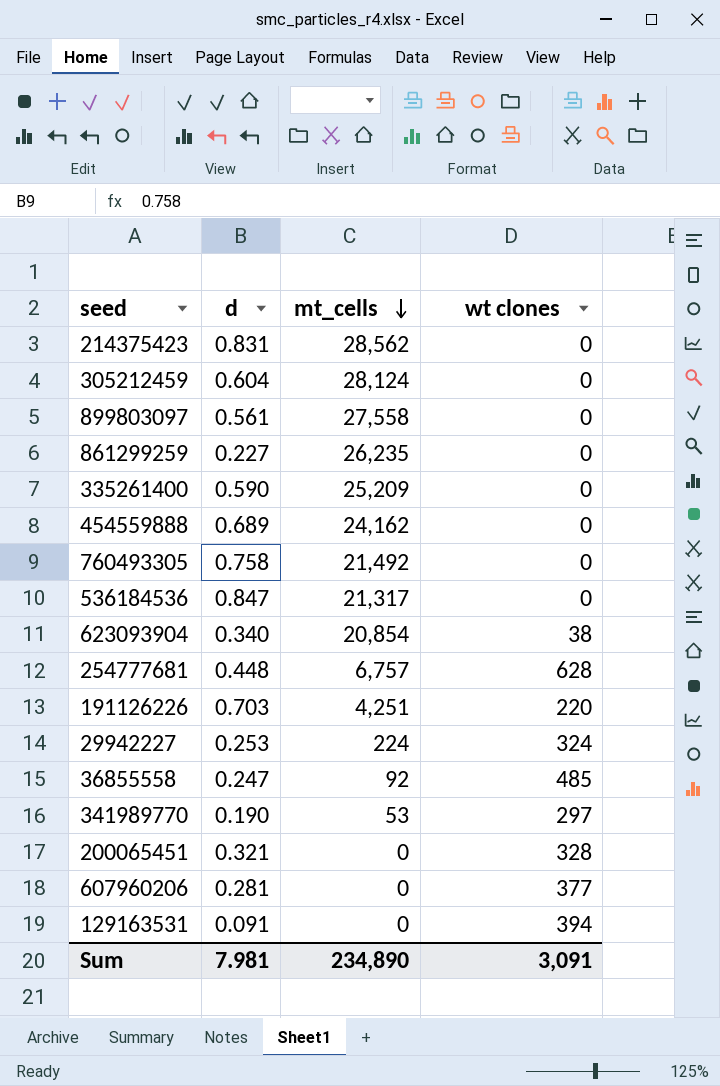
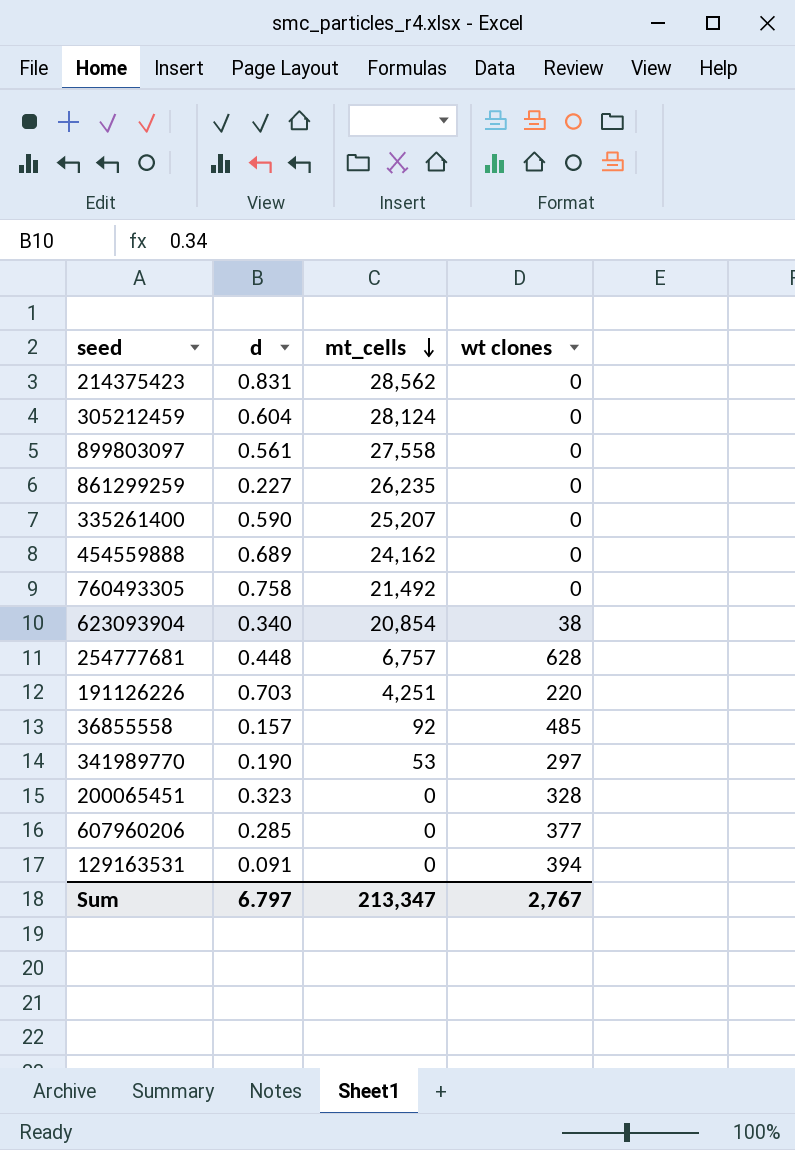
row 536184536: 0.847 | 21,317 | 0 -> none
row 29942227: 0.253 | 224 | 324 -> none
335261400 | mt_cells: 25,209 -> 25,207
36855558 | d: 0.247 -> 0.157
200065451 | d: 0.321 -> 0.323
607960206 | d: 0.281 -> 0.285
Sum | d: 7.981 -> 6.797
Sum | mt_cells: 234,890 -> 213,347
Sum | wt clones: 3,091 -> 2,767

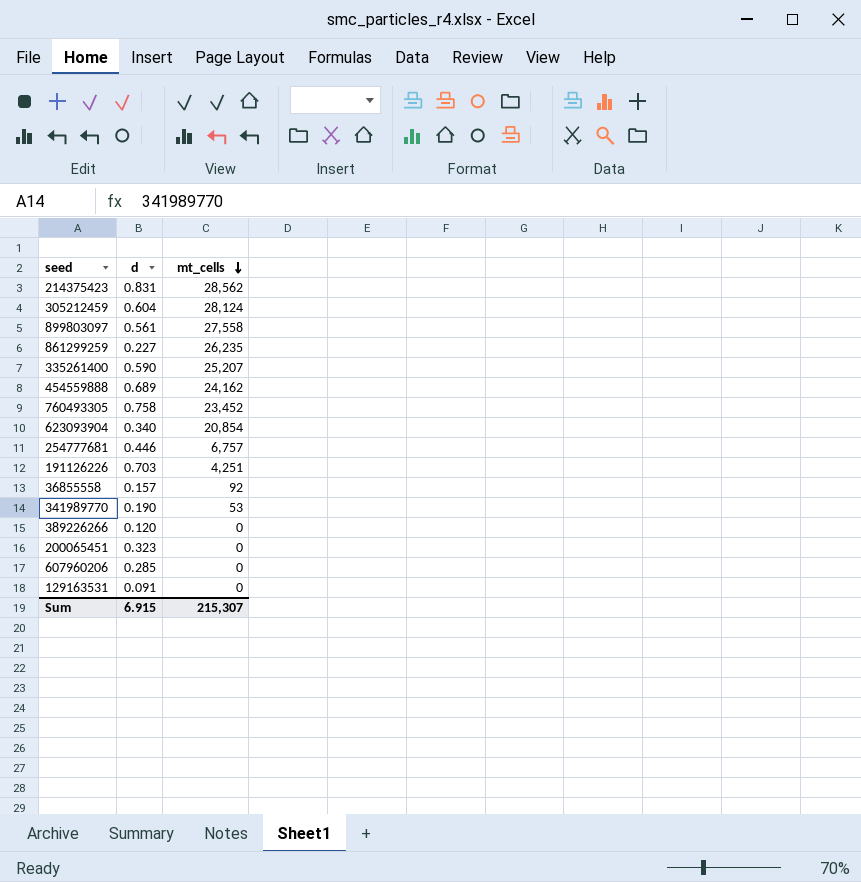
column wt clones | position: 4 -> none
760493305 | mt_cells: 21,492 -> 23,452
254777681 | d: 0.448 -> 0.446
row 389226266: none -> 0.120 | 0
Sum | d: 6.797 -> 6.915
Sum | mt_cells: 213,347 -> 215,307

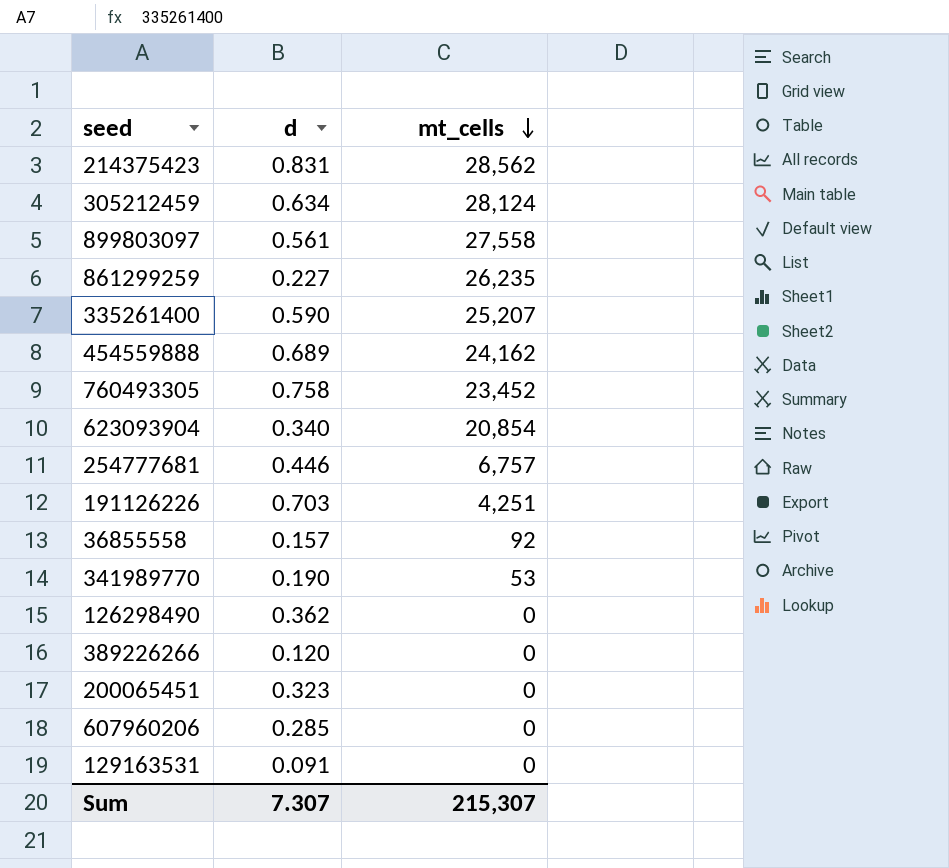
305212459 | d: 0.604 -> 0.634
row 126298490: none -> 0.362 | 0
Sum | d: 6.915 -> 7.307

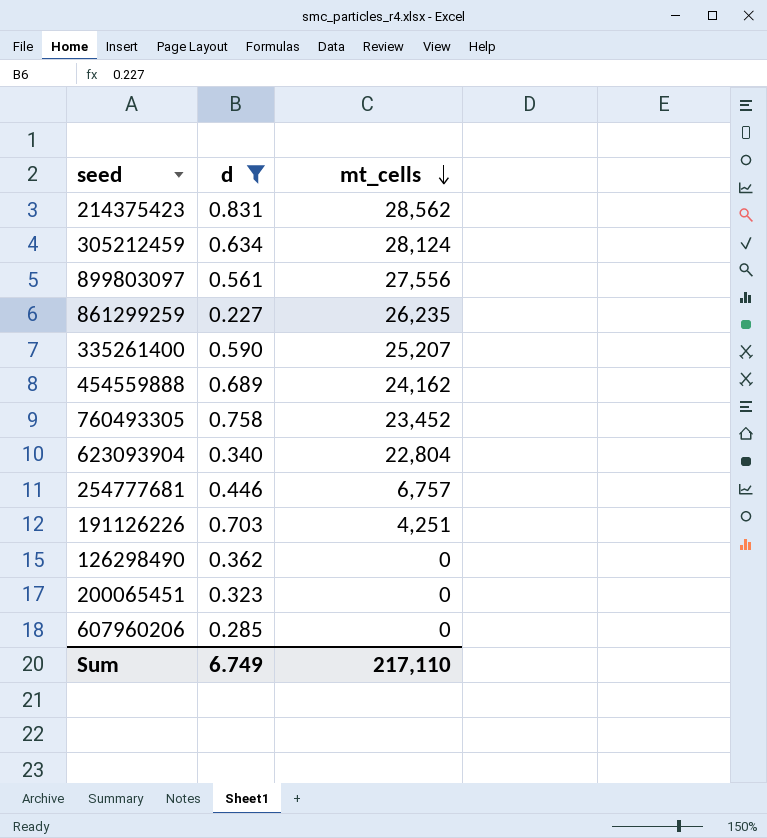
filter: none -> d >= 0.227
899803097 | mt_cells: 27,558 -> 27,556
623093904 | mt_cells: 20,854 -> 22,804
Sum | d: 7.307 -> 6.749
Sum | mt_cells: 215,307 -> 217,110

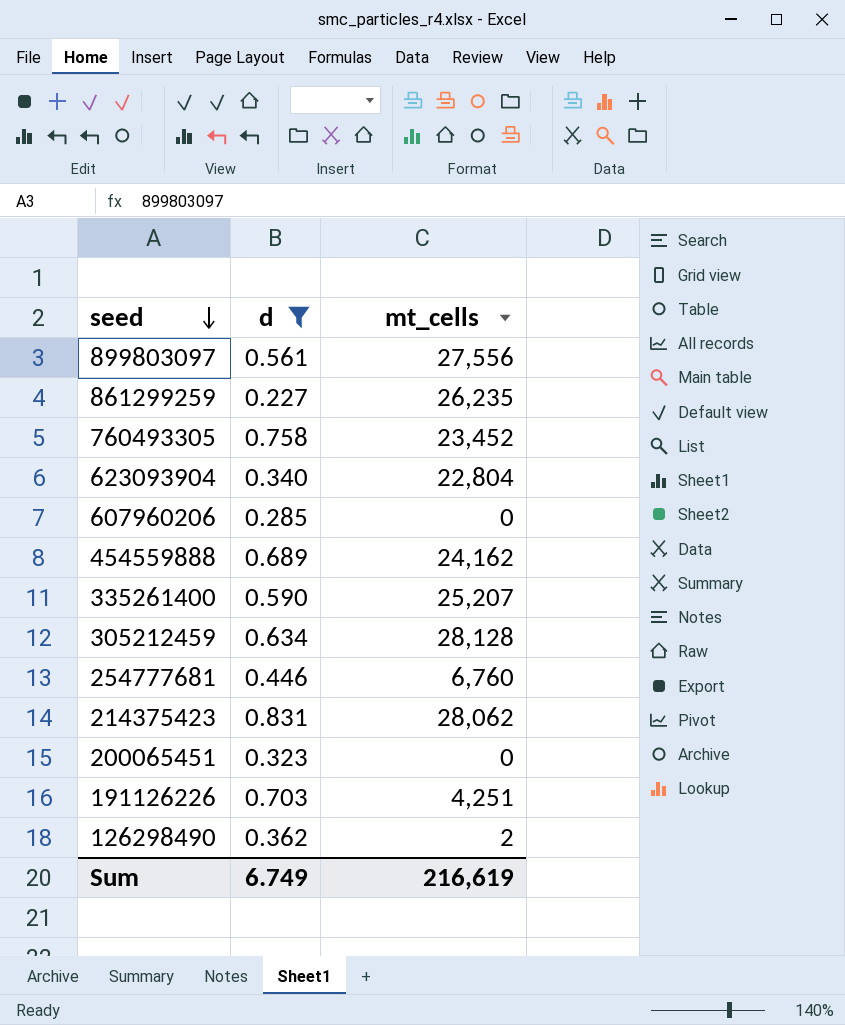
row order: mt_cells descending -> seed descending
305212459 | mt_cells: 28,124 -> 28,128
254777681 | mt_cells: 6,757 -> 6,760
214375423 | mt_cells: 28,562 -> 28,062
126298490 | mt_cells: 0 -> 2
Sum | mt_cells: 217,110 -> 216,619

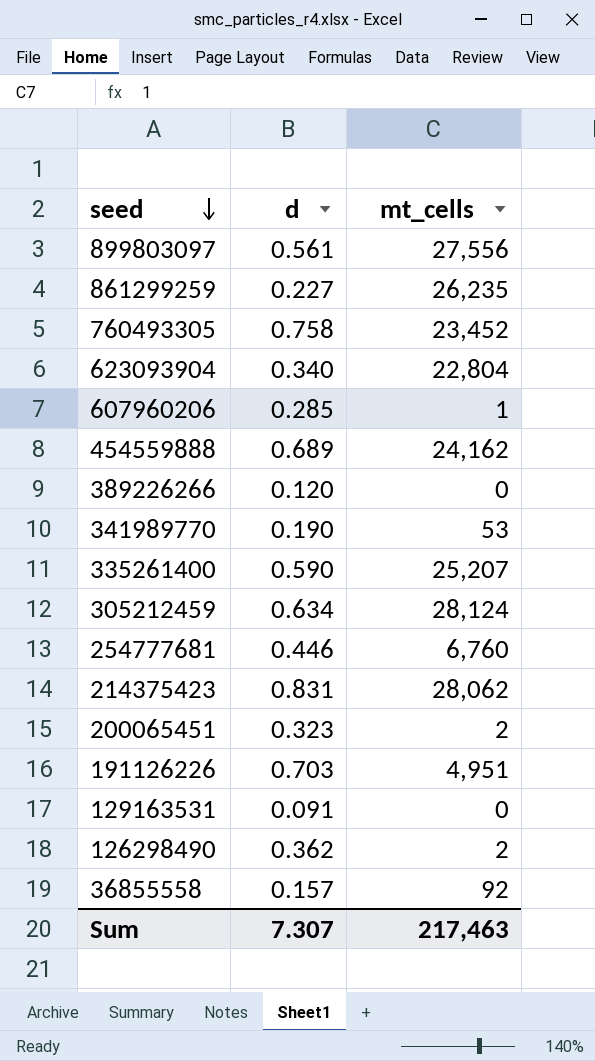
filter: d >= 0.227 -> none
607960206 | mt_cells: 0 -> 1
305212459 | mt_cells: 28,128 -> 28,124
200065451 | mt_cells: 0 -> 2
191126226 | mt_cells: 4,251 -> 4,951
Sum | d: 6.749 -> 7.307
Sum | mt_cells: 216,619 -> 217,463

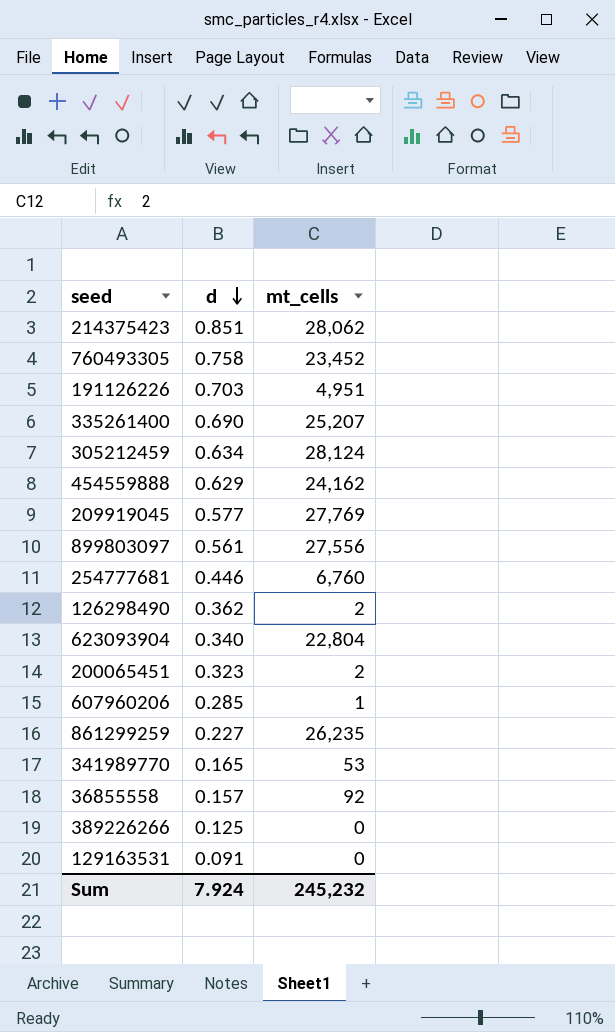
row order: seed descending -> d descending
214375423 | d: 0.831 -> 0.851
335261400 | d: 0.590 -> 0.690
454559888 | d: 0.689 -> 0.629
row 209919045: none -> 0.577 | 27,769
341989770 | d: 0.190 -> 0.165
389226266 | d: 0.120 -> 0.125
Sum | d: 7.307 -> 7.924
Sum | mt_cells: 217,463 -> 245,232

